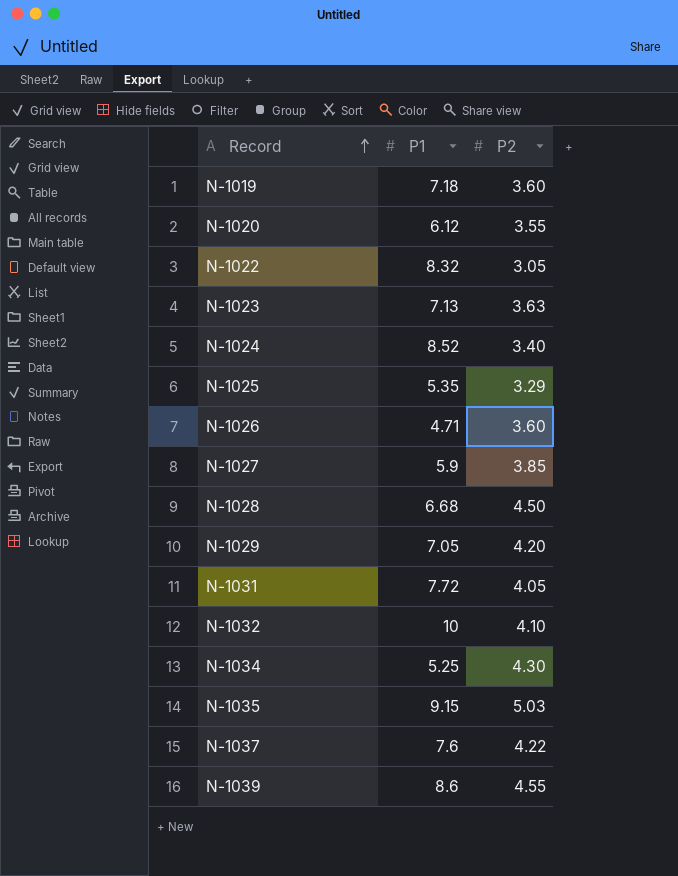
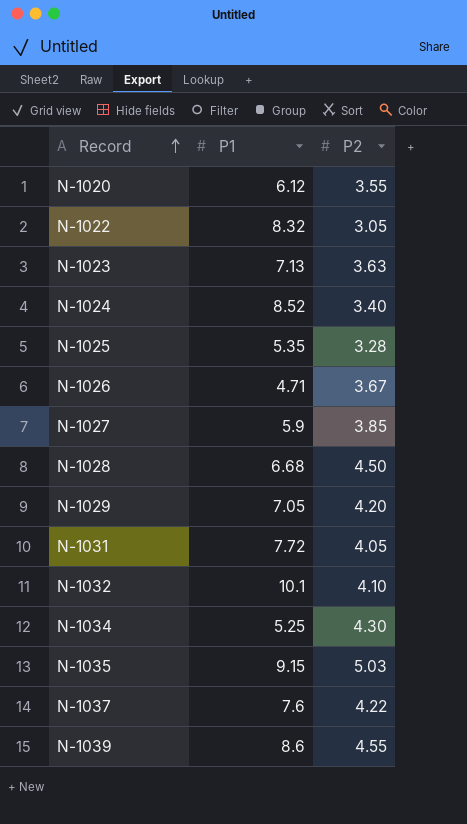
row N-1019: 7.18 | 3.60 -> none
N-1025 | P2: 3.29 -> 3.28
N-1026 | P2: 3.60 -> 3.67
N-1032 | P1: 10 -> 10.1

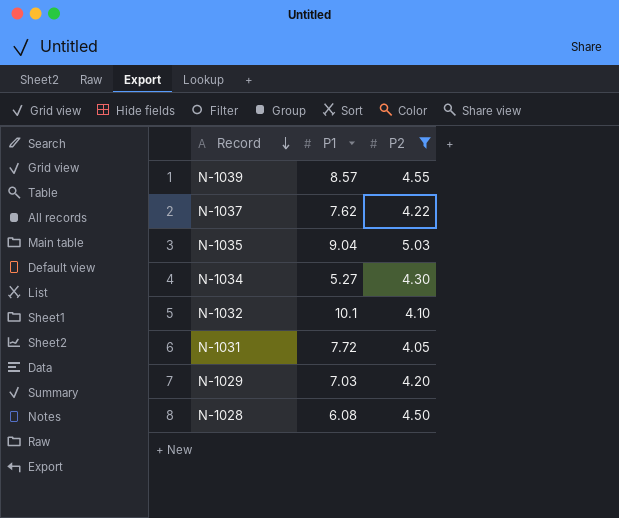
filter: none -> P2 >= 4.05
row order: Record ascending -> Record descending
N-1039 | P1: 8.6 -> 8.57
N-1037 | P1: 7.6 -> 7.62
N-1035 | P1: 9.15 -> 9.04
N-1034 | P1: 5.25 -> 5.27
N-1029 | P1: 7.05 -> 7.03
N-1028 | P1: 6.68 -> 6.08

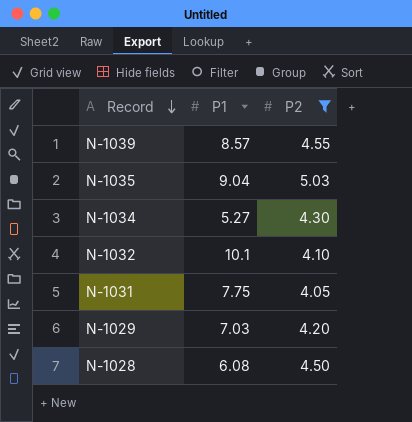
row N-1037: 7.62 | 4.22 -> none
N-1031 | P1: 7.72 -> 7.75

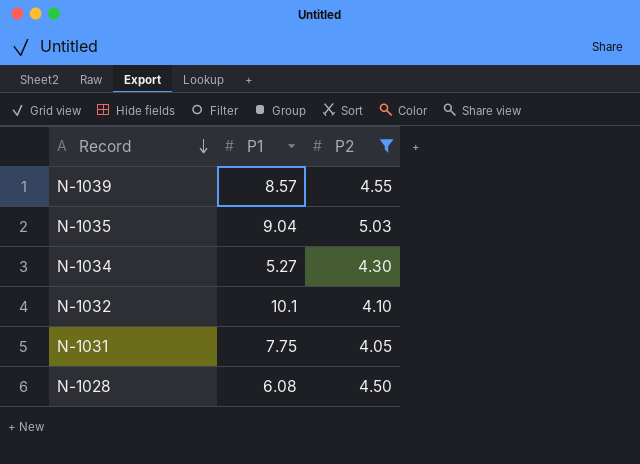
row N-1029: 7.03 | 4.20 -> none

